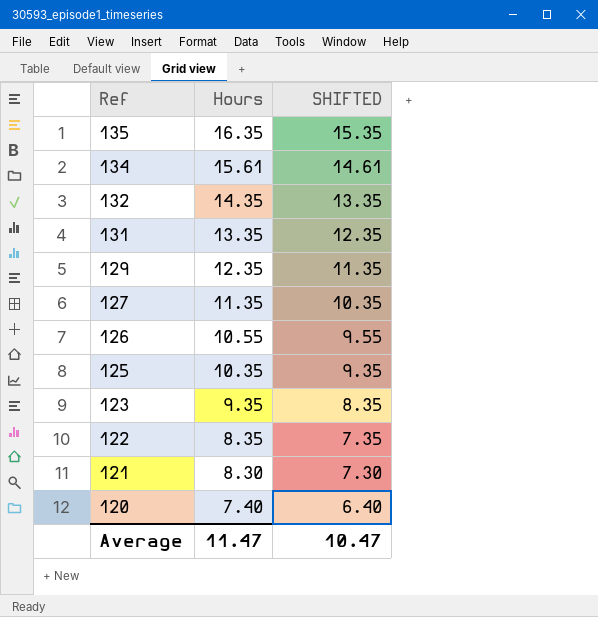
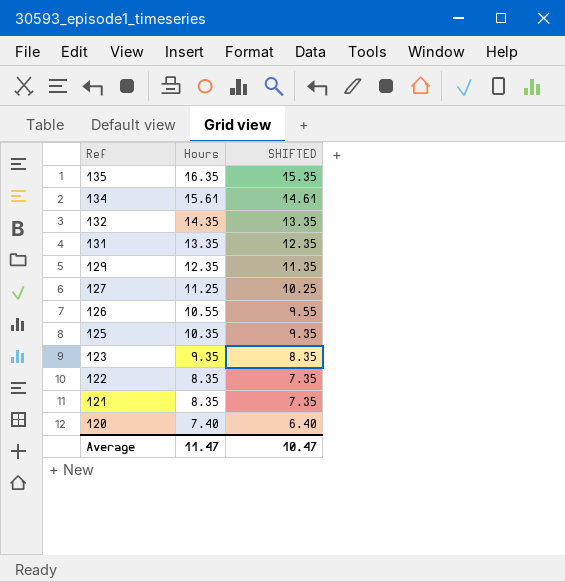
127 | Hours: 11.35 -> 11.25
127 | SHIFTED: 10.35 -> 10.25
121 | Hours: 8.30 -> 8.35
121 | SHIFTED: 7.30 -> 7.35

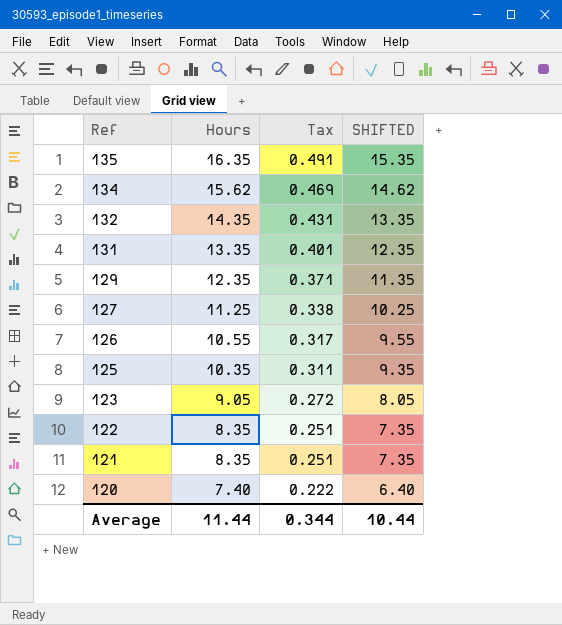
column Tax | formula: none -> [Hours] * 0.03
134 | Hours: 15.61 -> 15.62
134 | SHIFTED: 14.61 -> 14.62
123 | Hours: 9.35 -> 9.05
123 | SHIFTED: 8.35 -> 8.05
Average | Hours: 11.47 -> 11.44
Average | SHIFTED: 10.47 -> 10.44

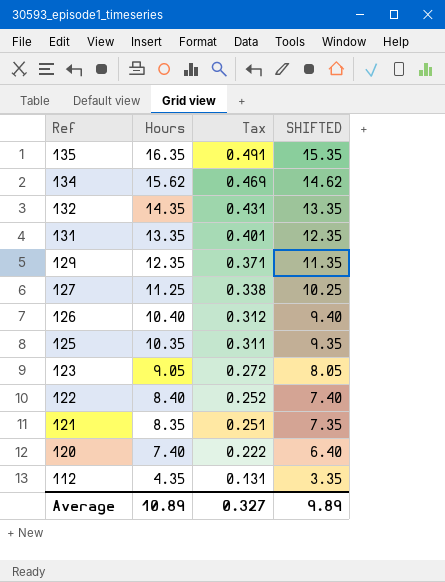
126 | Hours: 10.55 -> 10.40
126 | Tax: 0.317 -> 0.312
126 | SHIFTED: 9.55 -> 9.40
122 | Hours: 8.35 -> 8.40
122 | Tax: 0.251 -> 0.252
122 | SHIFTED: 7.35 -> 7.40
row 112: none -> 4.35 | 0.131 | 3.35
Average | Hours: 11.44 -> 10.89
Average | Tax: 0.344 -> 0.327
Average | SHIFTED: 10.44 -> 9.89

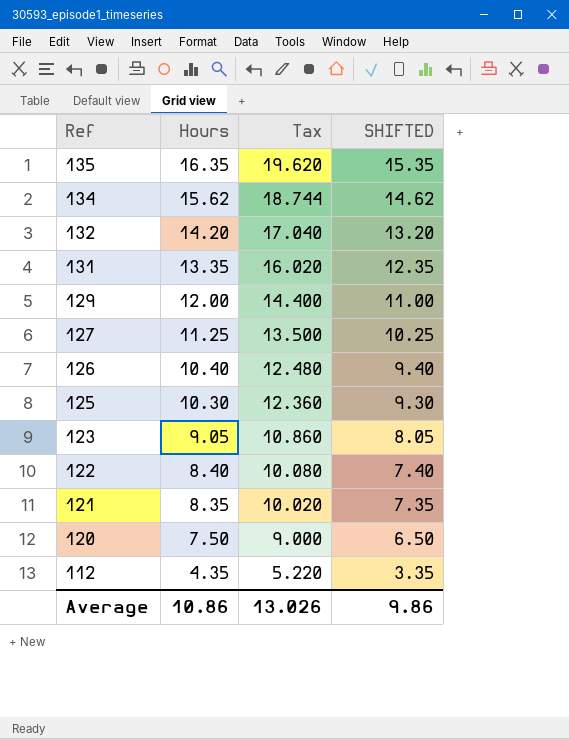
column Tax | formula: [Hours] * 0.03 -> [Hours] * 1.2
132 | Hours: 14.35 -> 14.20
132 | SHIFTED: 13.35 -> 13.20
129 | Hours: 12.35 -> 12.00
129 | SHIFTED: 11.35 -> 11.00
125 | Hours: 10.35 -> 10.30
125 | SHIFTED: 9.35 -> 9.30
120 | Hours: 7.40 -> 7.50
120 | SHIFTED: 6.40 -> 6.50
Average | Hours: 10.89 -> 10.86
Average | Tax: 0.327 -> 13.026
Average | SHIFTED: 9.89 -> 9.86

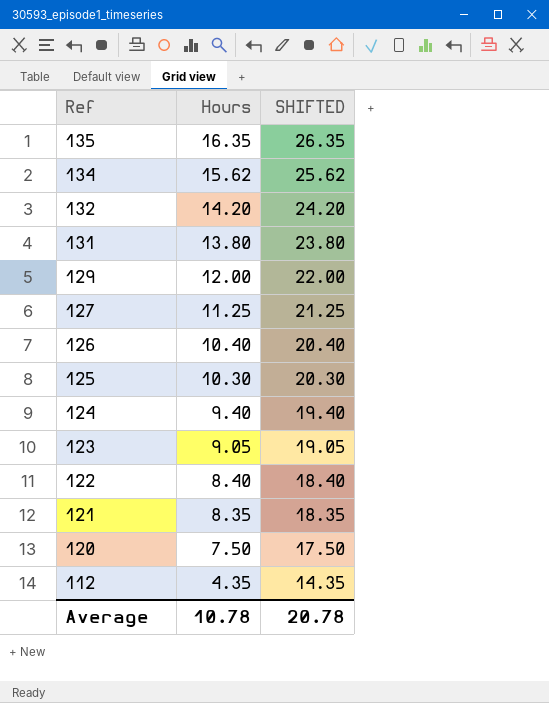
column Tax | formula: [Hours] * 1.2 -> none
column SHIFTED | formula: [Hours] - 1 -> [Hours] + 10
131 | Hours: 13.35 -> 13.80
row 124: none -> 9.40 | 19.40
Average | Hours: 10.86 -> 10.78
Average | SHIFTED: 9.86 -> 20.78

